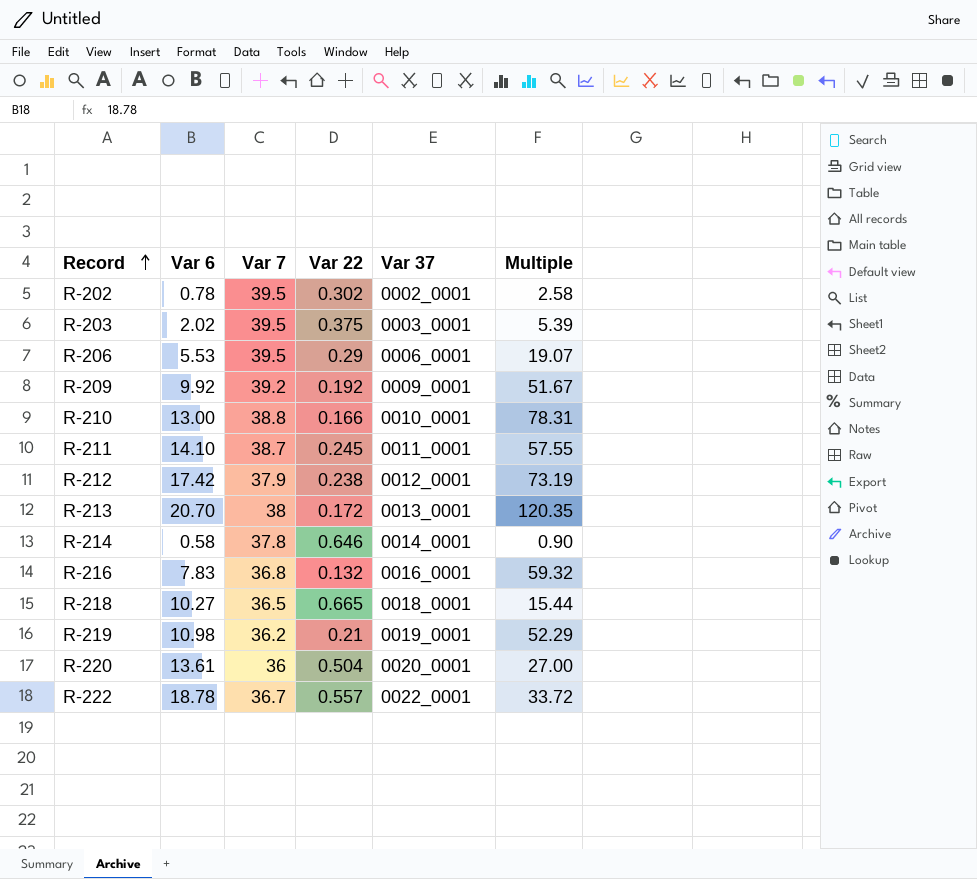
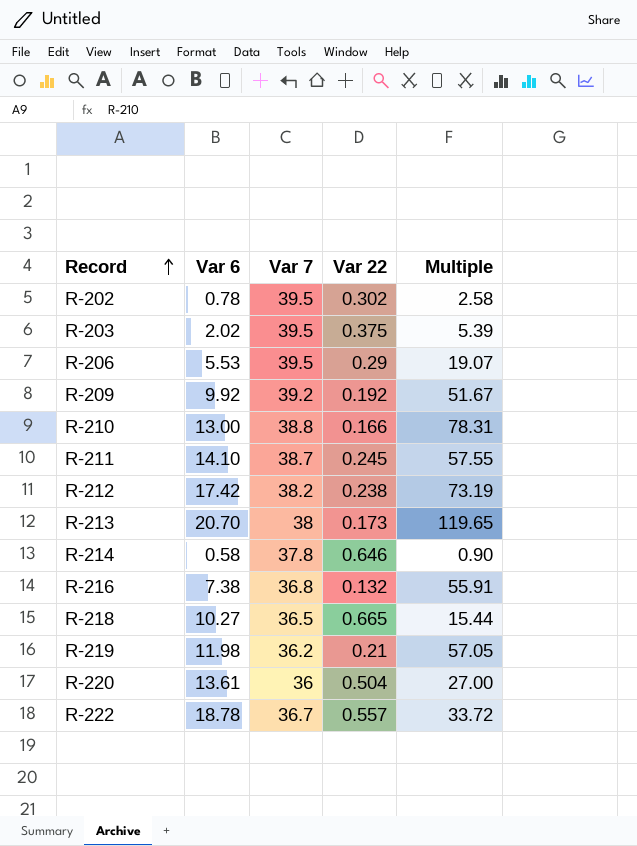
column Var 37 | position: 5 -> none
R-212 | Var 7: 37.9 -> 38.2
R-213 | Var 22: 0.172 -> 0.173
R-213 | Multiple: 120.35 -> 119.65
R-216 | Var 6: 7.83 -> 7.38
R-216 | Multiple: 59.32 -> 55.91
R-219 | Var 6: 10.98 -> 11.98
R-219 | Multiple: 52.29 -> 57.05

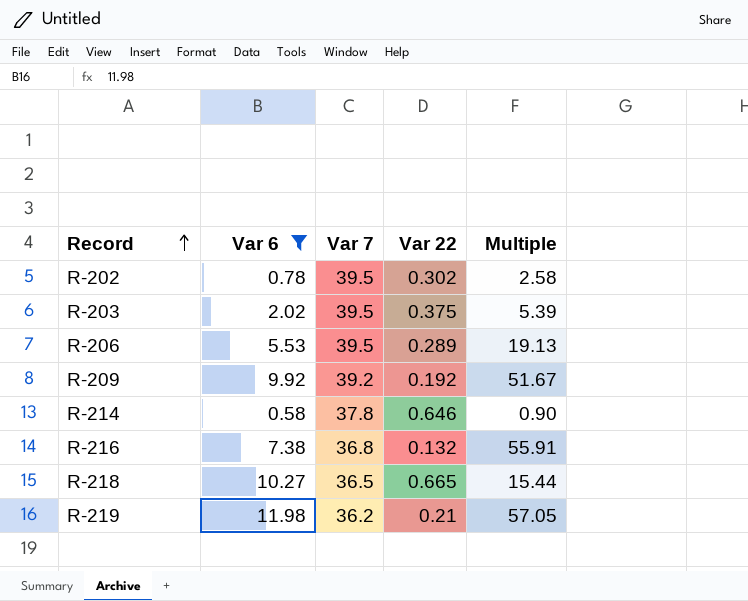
filter: none -> Var 6 <= 11.98
R-206 | Var 22: 0.29 -> 0.289
R-206 | Multiple: 19.07 -> 19.13

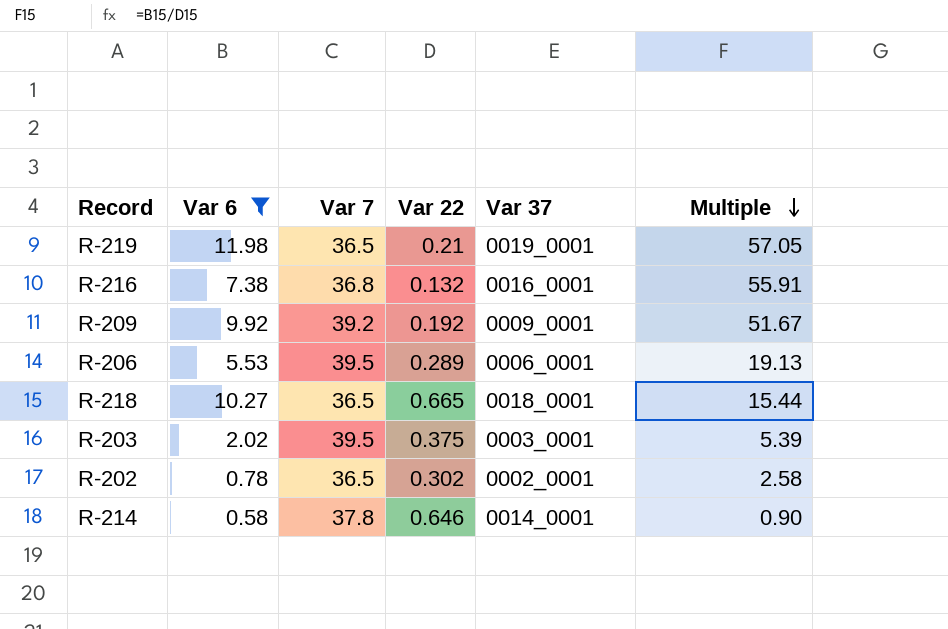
row order: Record ascending -> Multiple descending
column Var 37 | position: none -> 5
R-219 | Var 7: 36.2 -> 36.5
R-202 | Var 7: 39.5 -> 36.5

